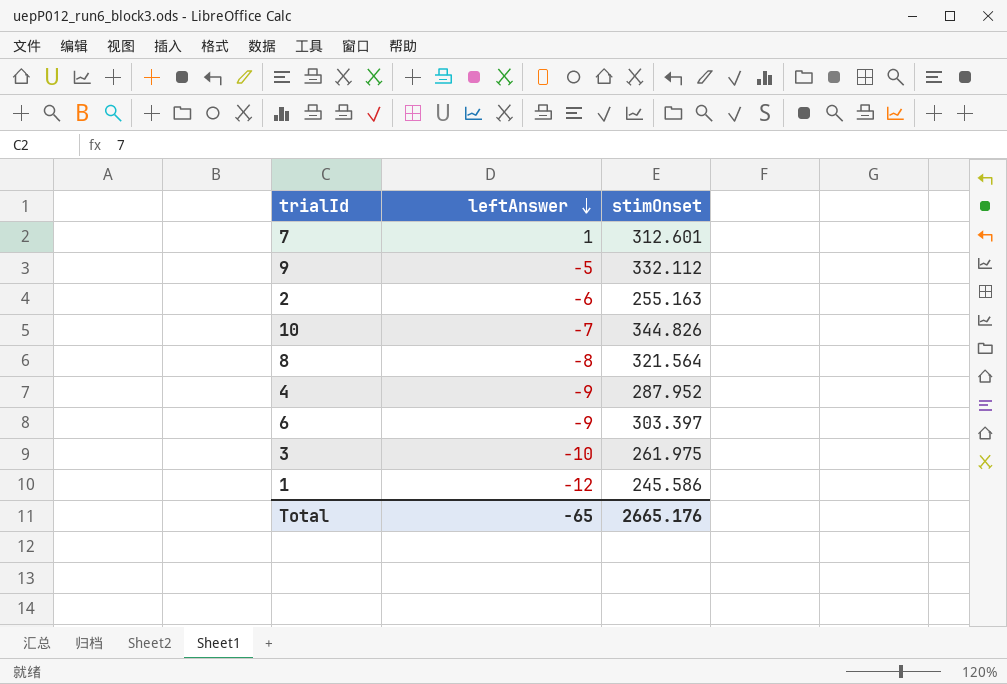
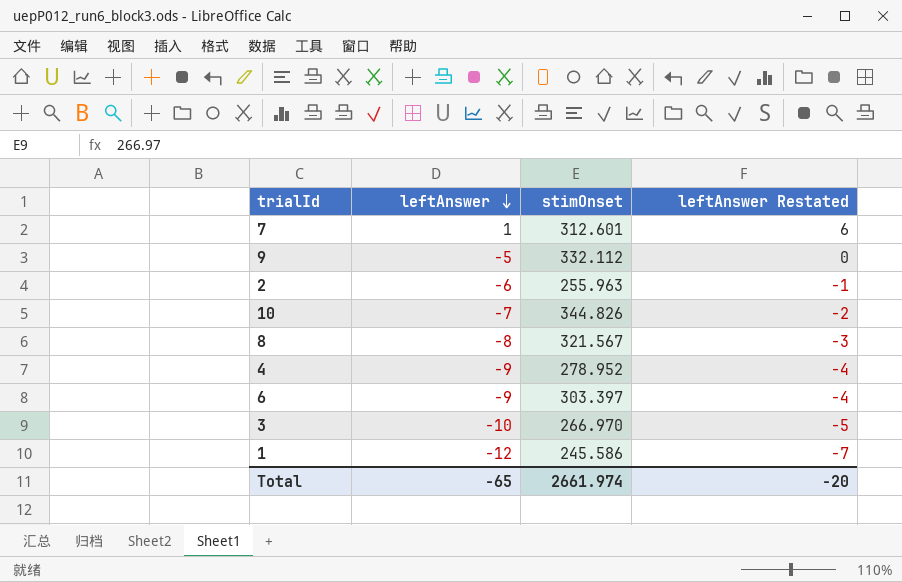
column leftAnswer Restated | formula: none -> [leftAnswer] + 5
2 | stimOnset: 255.163 -> 255.963
8 | stimOnset: 321.564 -> 321.567
4 | stimOnset: 287.952 -> 278.952
3 | stimOnset: 261.975 -> 266.970
Total | stimOnset: 2665.176 -> 2661.974

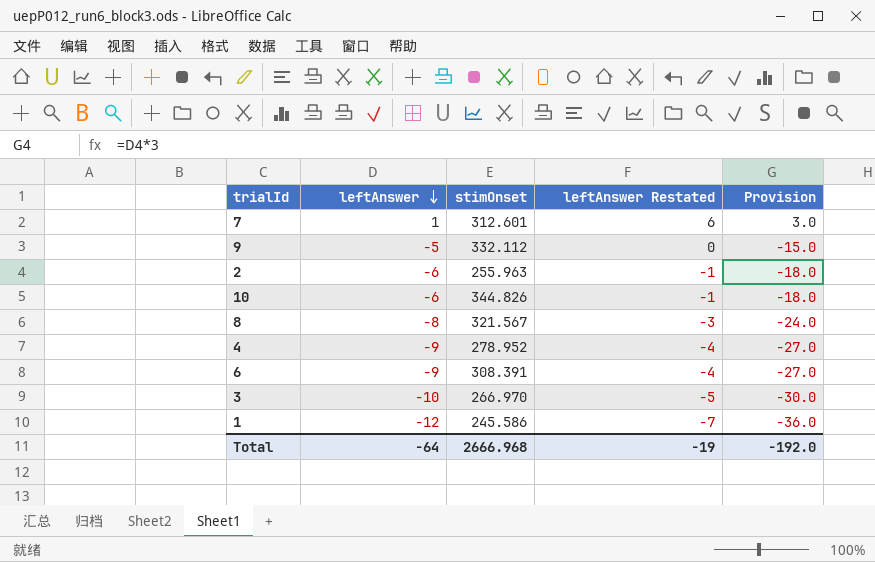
column Provision | formula: none -> [leftAnswer] * 3
10 | leftAnswer: -7 -> -6
10 | leftAnswer Restated: -2 -> -1
6 | stimOnset: 303.397 -> 308.391
Total | leftAnswer: -65 -> -64
Total | stimOnset: 2661.974 -> 2666.968
Total | leftAnswer Restated: -20 -> -19

